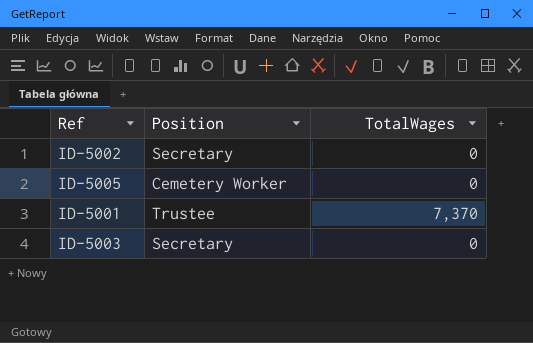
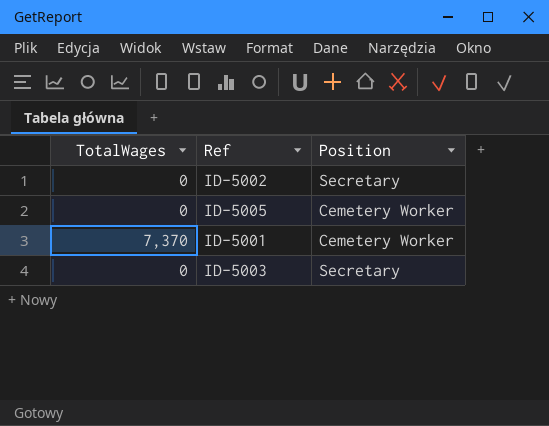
column TotalWages | position: 3 -> 1
ID-5001 | Position: Trustee -> Cemetery Worker

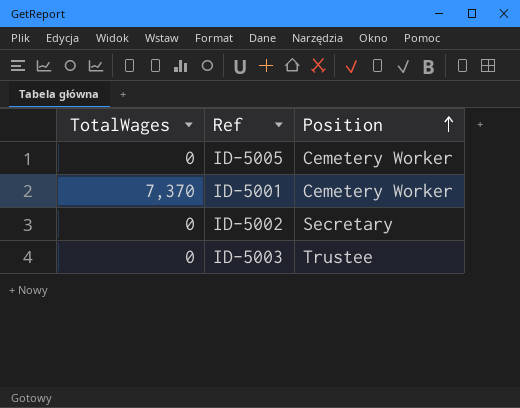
row order: none -> Position ascending
ID-5003 | Position: Secretary -> Trustee

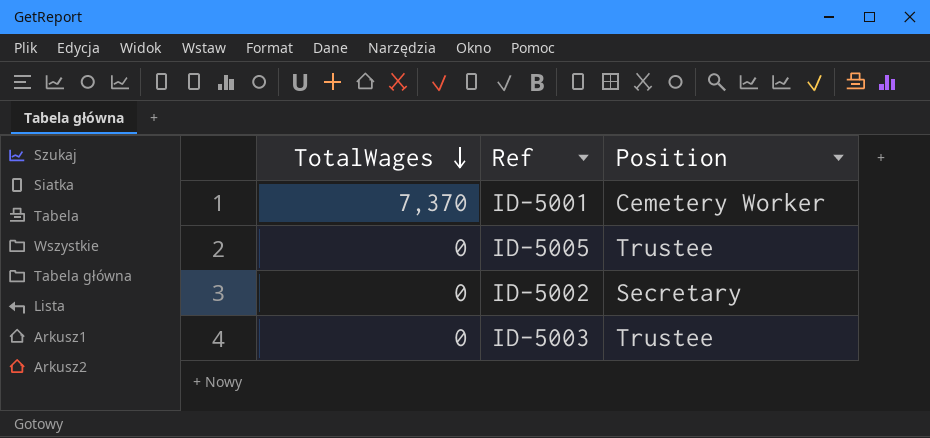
row order: Position ascending -> TotalWages descending
ID-5005 | Position: Cemetery Worker -> Trustee

